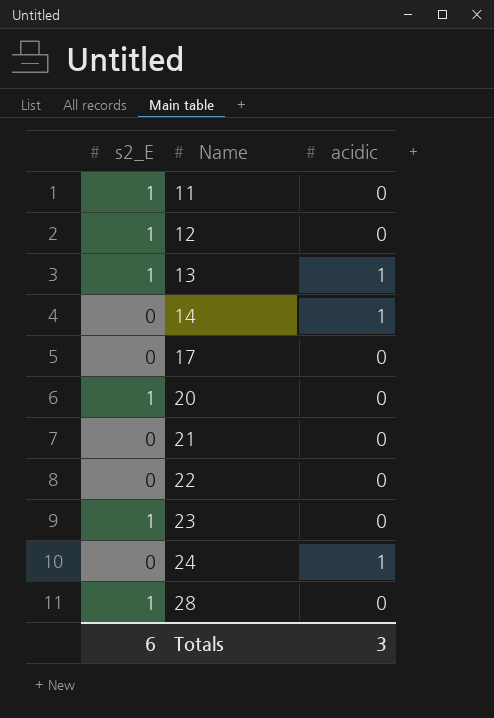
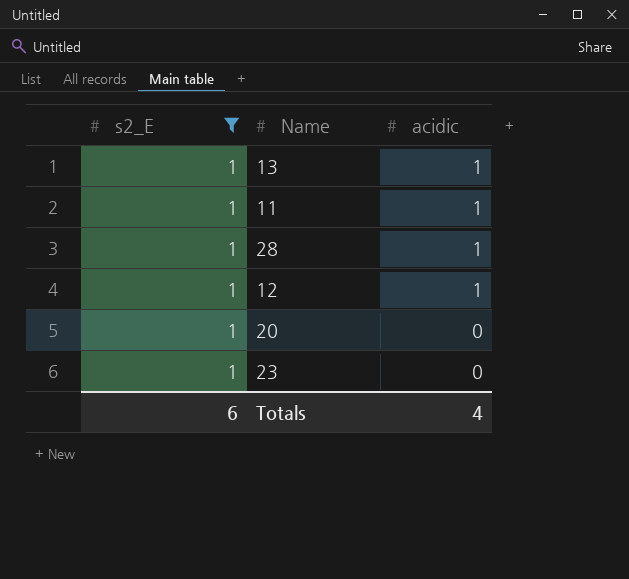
filter: none -> s2_E = 1
row order: Name ascending -> acidic descending
11 | acidic: 0 -> 1
28 | acidic: 0 -> 1
12 | acidic: 0 -> 1
Totals | acidic: 3 -> 4

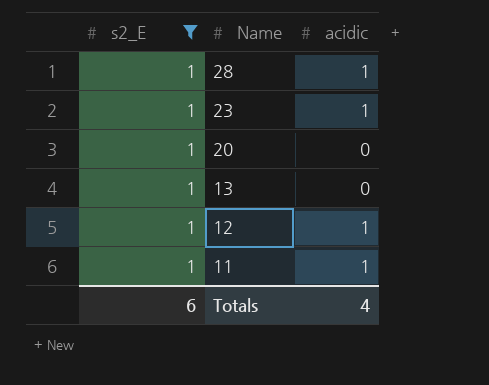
row order: acidic descending -> Name descending
23 | acidic: 0 -> 1
13 | acidic: 1 -> 0

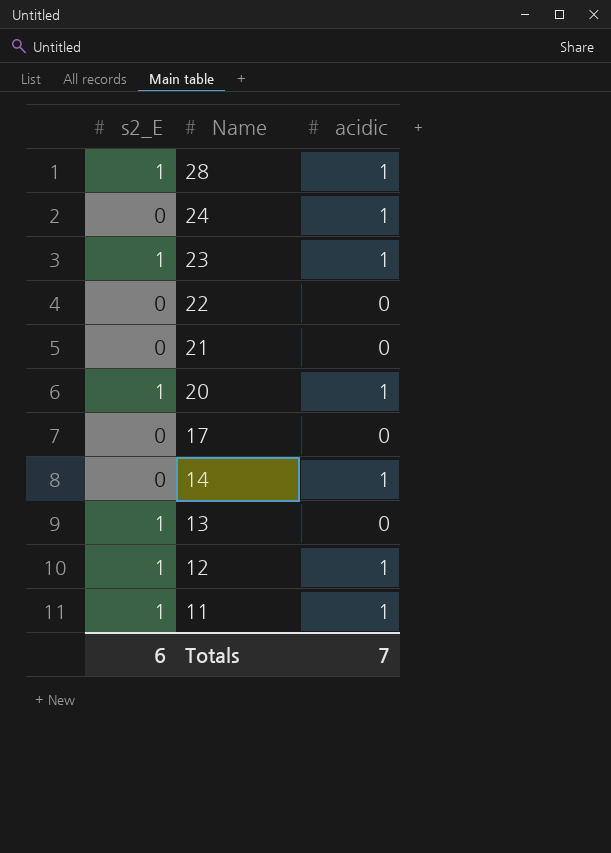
filter: s2_E = 1 -> none
20 | acidic: 0 -> 1
Totals | acidic: 4 -> 7

